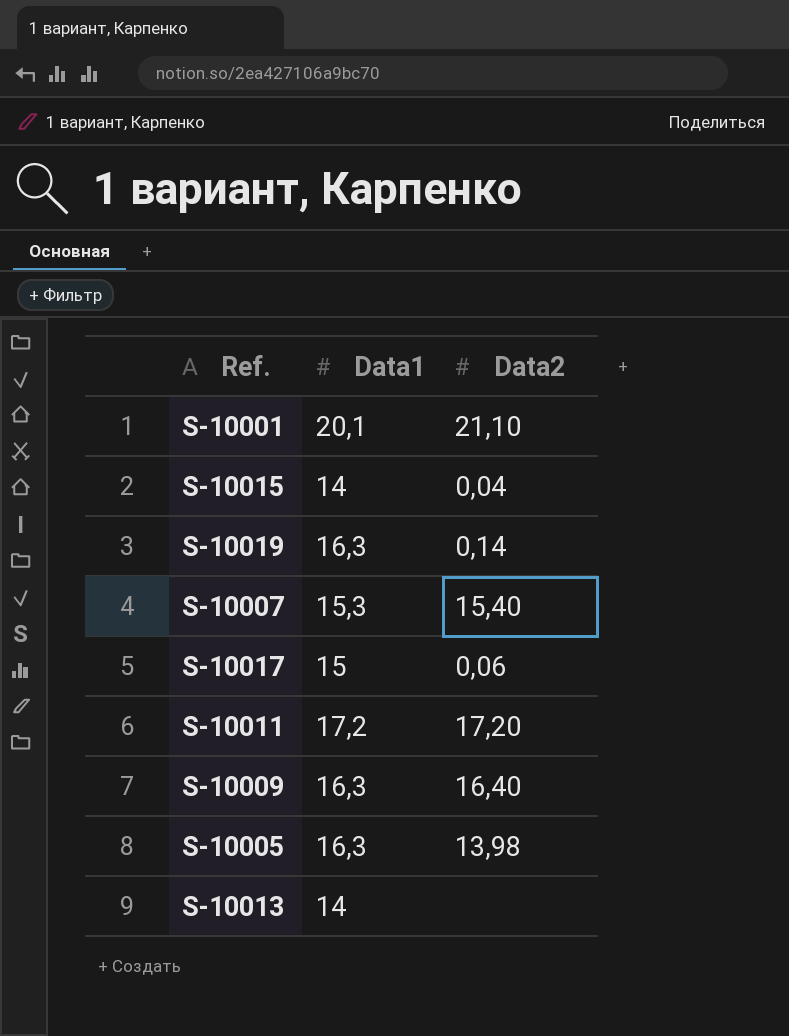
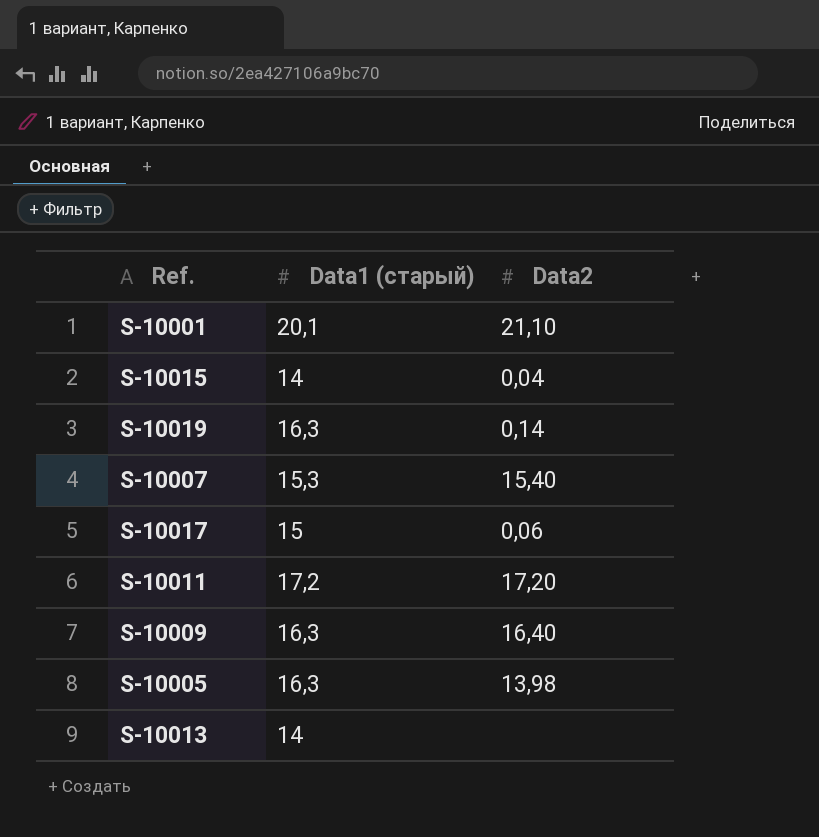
column name: Data1 -> Data1 (старый)

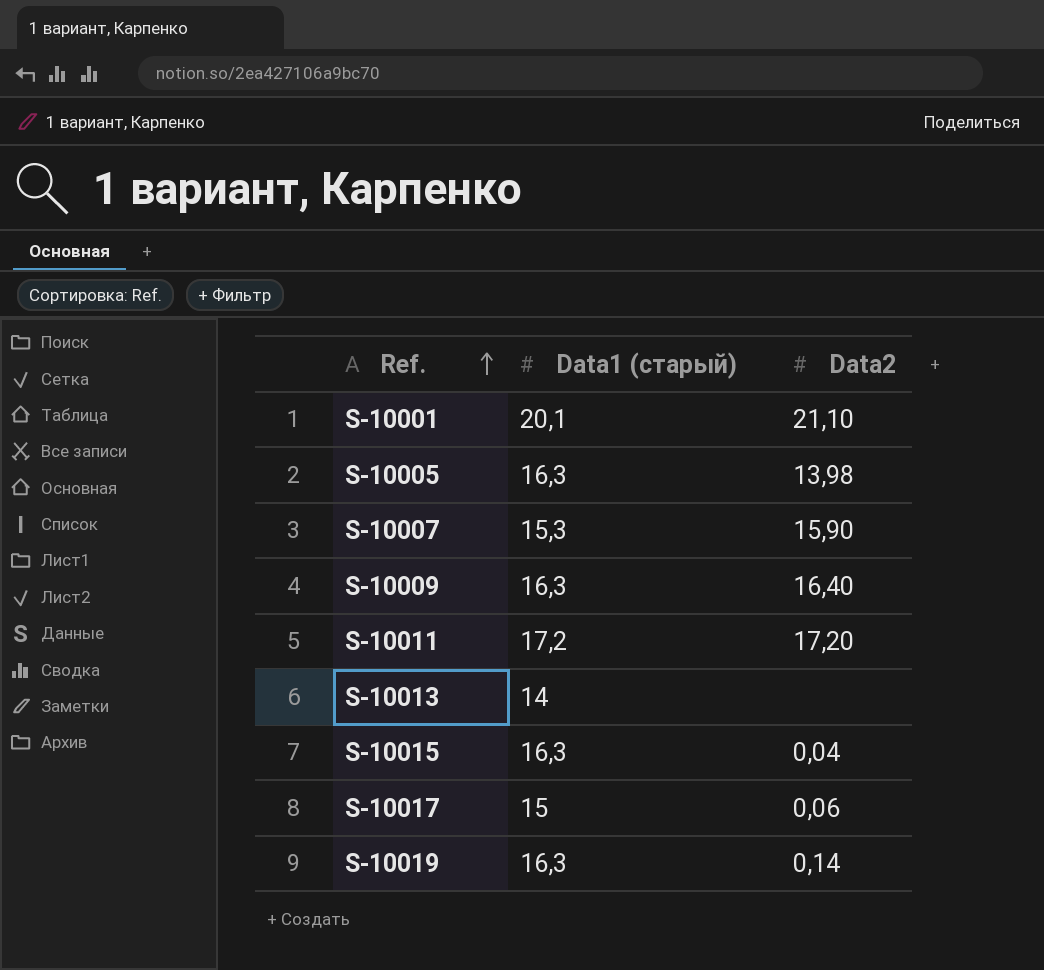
row order: none -> Ref. ascending
S-10007 | Data2: 15,40 -> 15,90
S-10015 | Data1 (старый): 14 -> 16,3

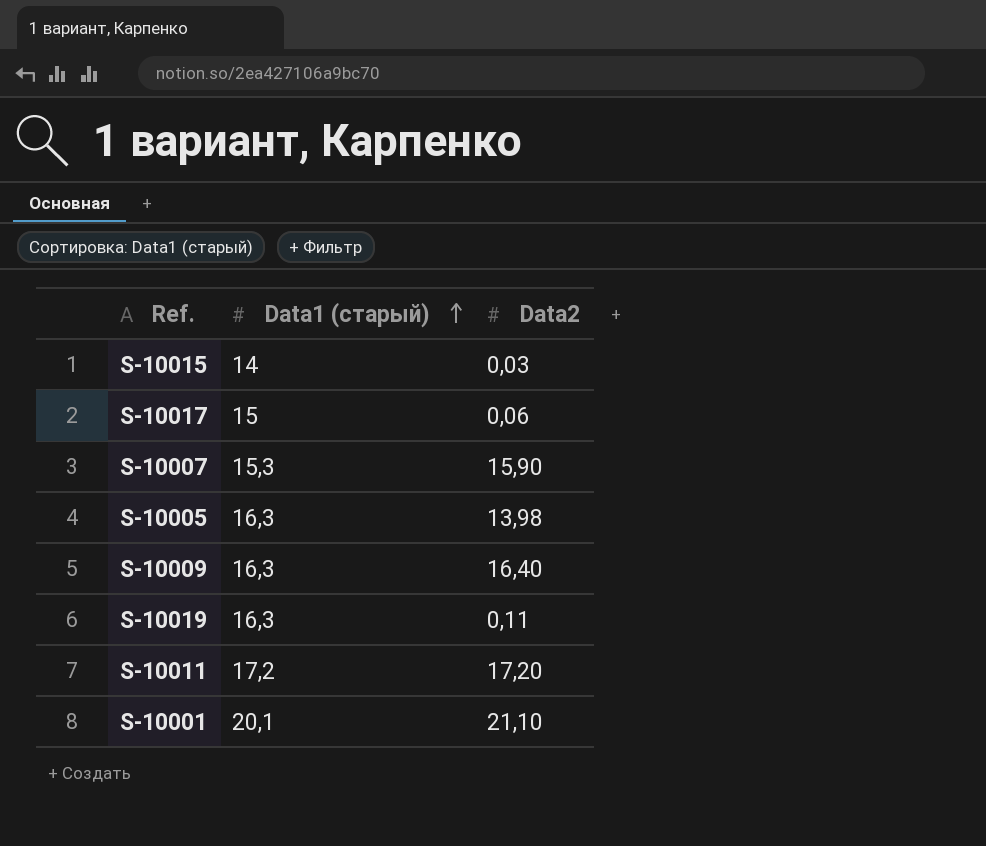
row order: Ref. ascending -> Data1 (старый) ascending
row S-10013: 14 | none -> none
S-10015 | Data1 (старый): 16,3 -> 14
S-10015 | Data2: 0,04 -> 0,03
S-10019 | Data2: 0,14 -> 0,11

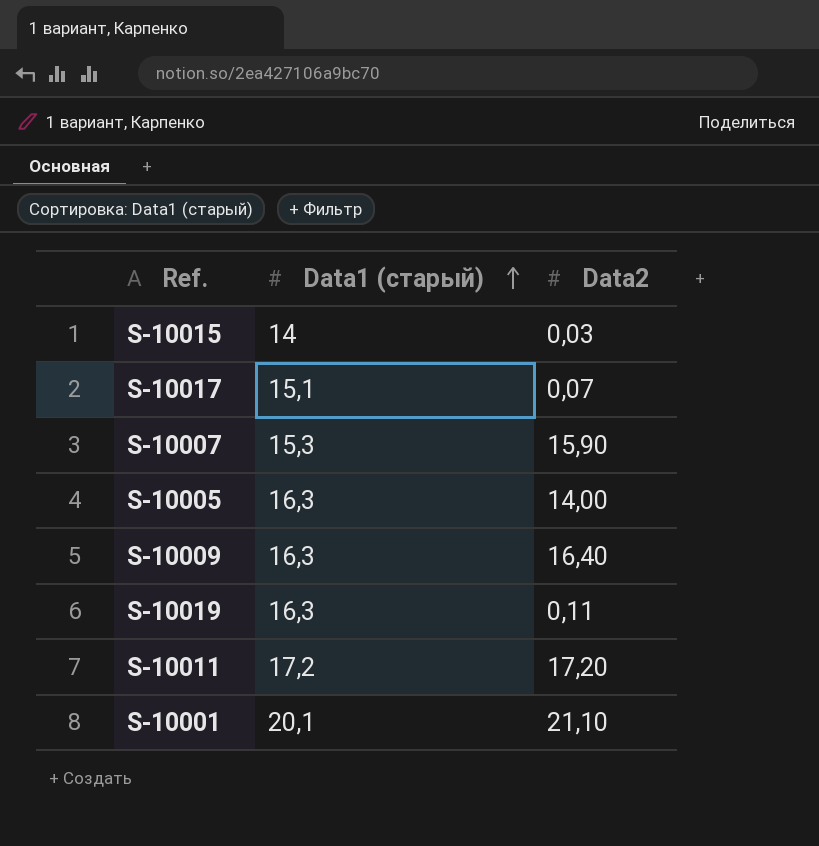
S-10017 | Data1 (старый): 15 -> 15,1
S-10017 | Data2: 0,06 -> 0,07
S-10005 | Data2: 13,98 -> 14,00

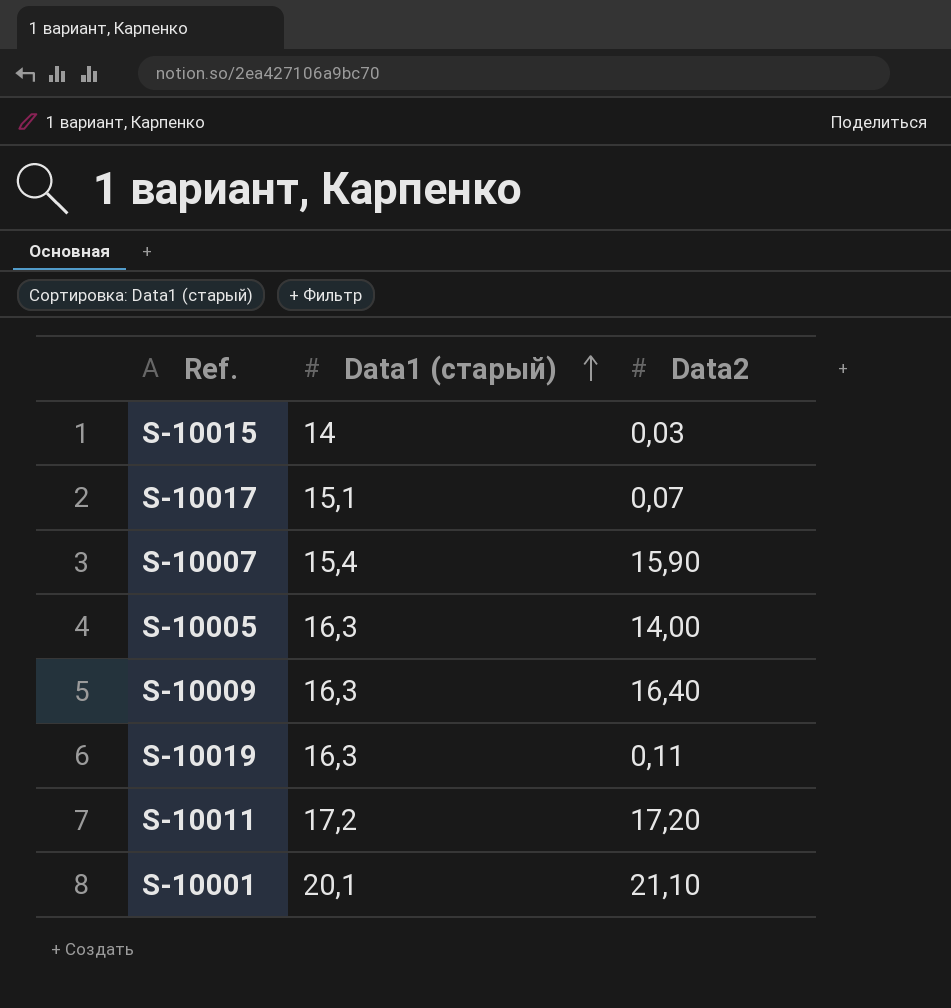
S-10007 | Data1 (старый): 15,3 -> 15,4

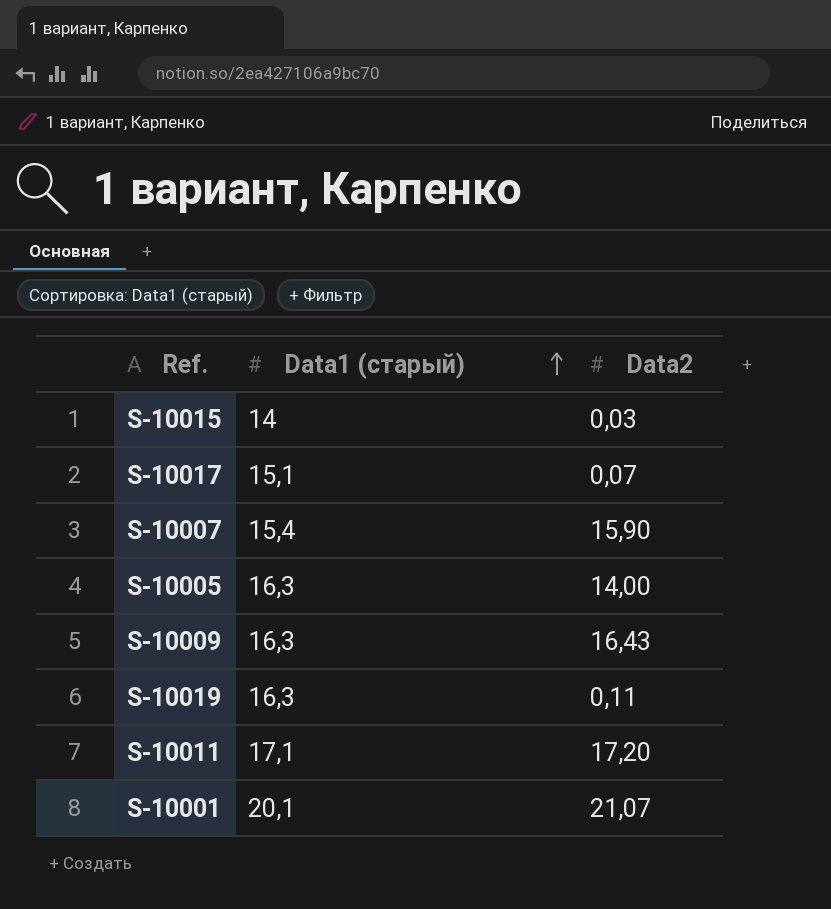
S-10009 | Data2: 16,40 -> 16,43
S-10011 | Data1 (старый): 17,2 -> 17,1
S-10001 | Data2: 21,10 -> 21,07

